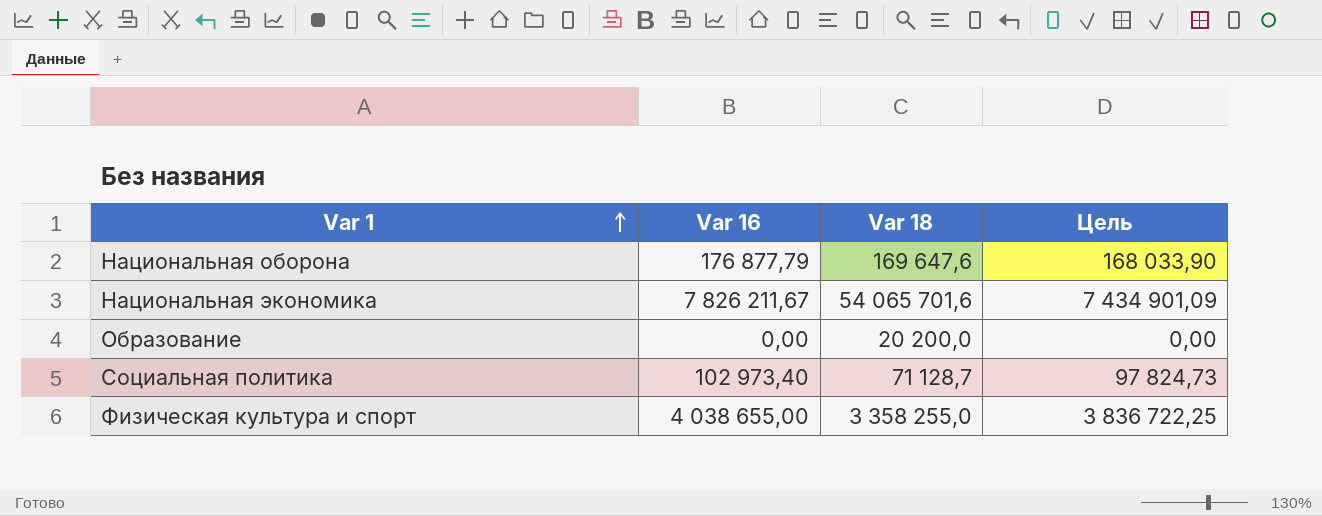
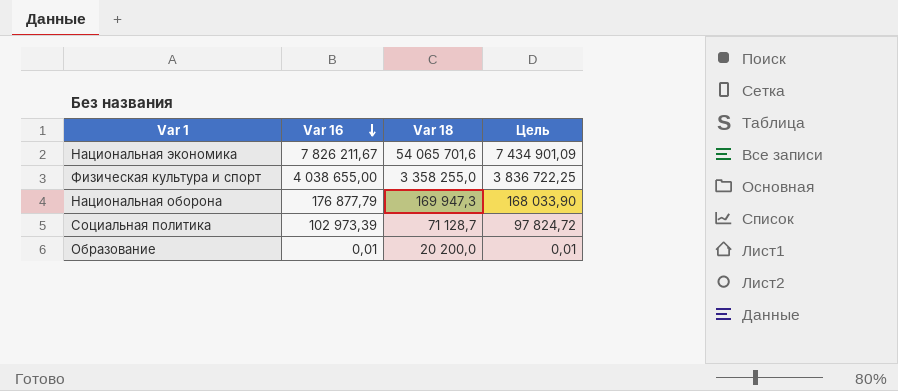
row order: Var 1 ascending -> Var 16 descending
Национальная оборона | Var 18: 169 647,6 -> 169 947,3
Социальная политика | Var 16: 102 973,40 -> 102 973,39
Социальная политика | Цель: 97 824,73 -> 97 824,72
Образование | Var 16: 0,00 -> 0,01
Образование | Цель: 0,00 -> 0,01

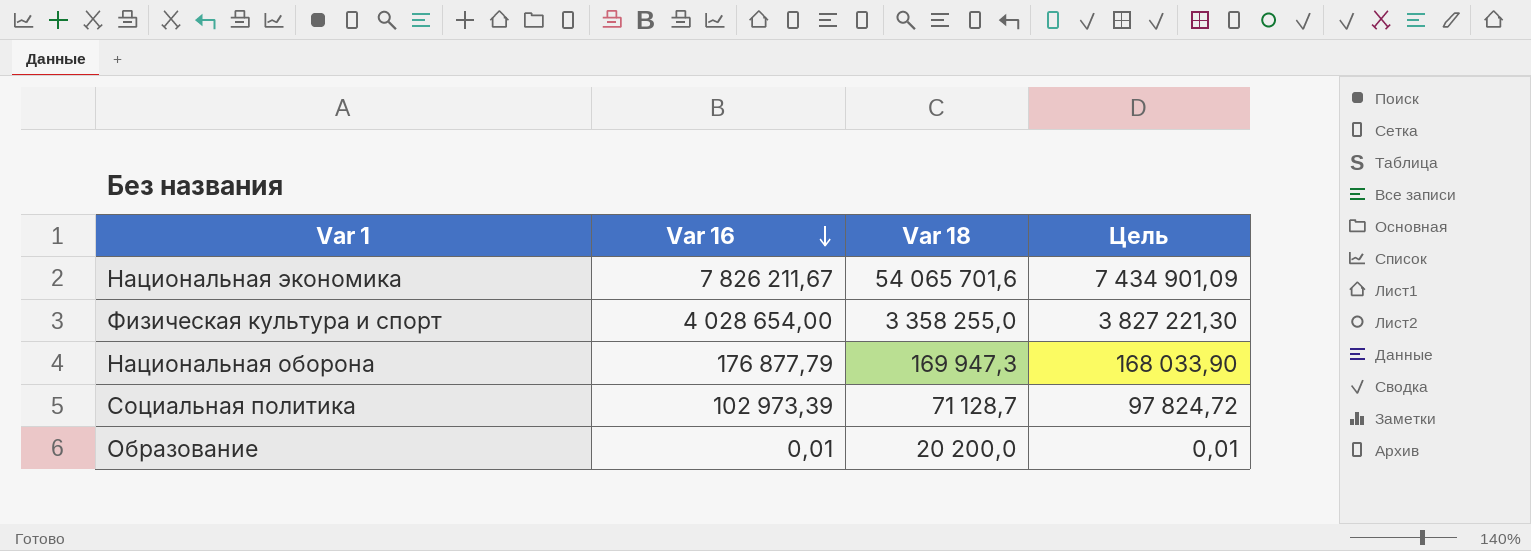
Физическая культура и спорт | Var 16: 4 038 655,00 -> 4 028 654,00
Физическая культура и спорт | Цель: 3 836 722,25 -> 3 827 221,30

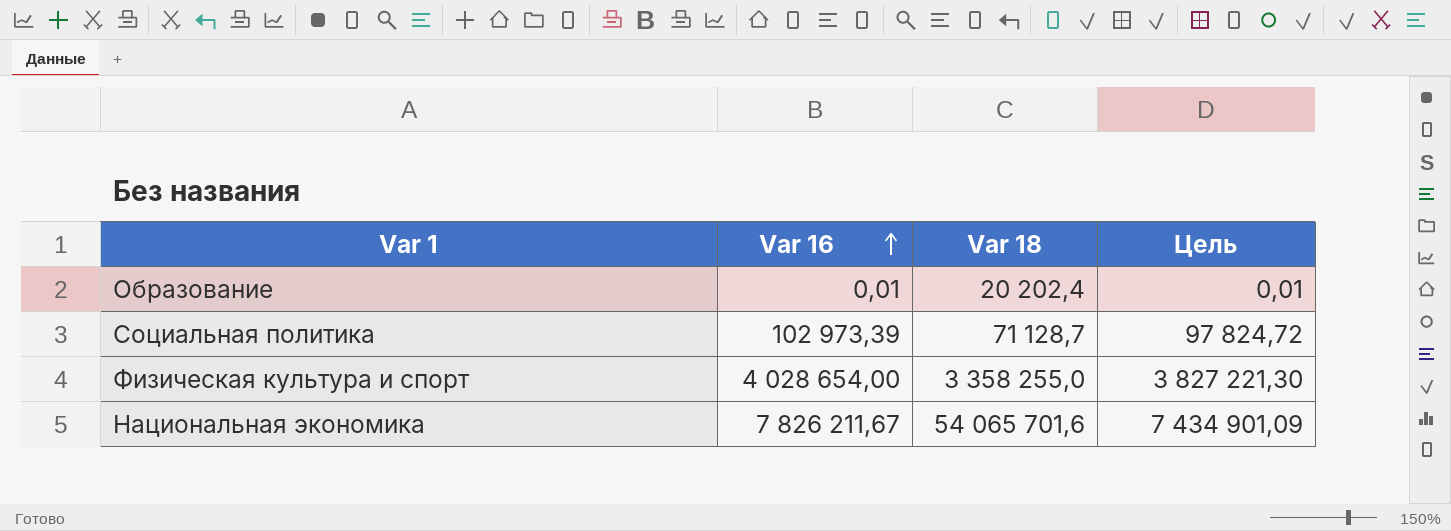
row order: Var 16 descending -> Var 16 ascending
row Национальная оборона: 176 877,79 | 169 947,3 | 168 033,90 -> none
Образование | Var 18: 20 200,0 -> 20 202,4

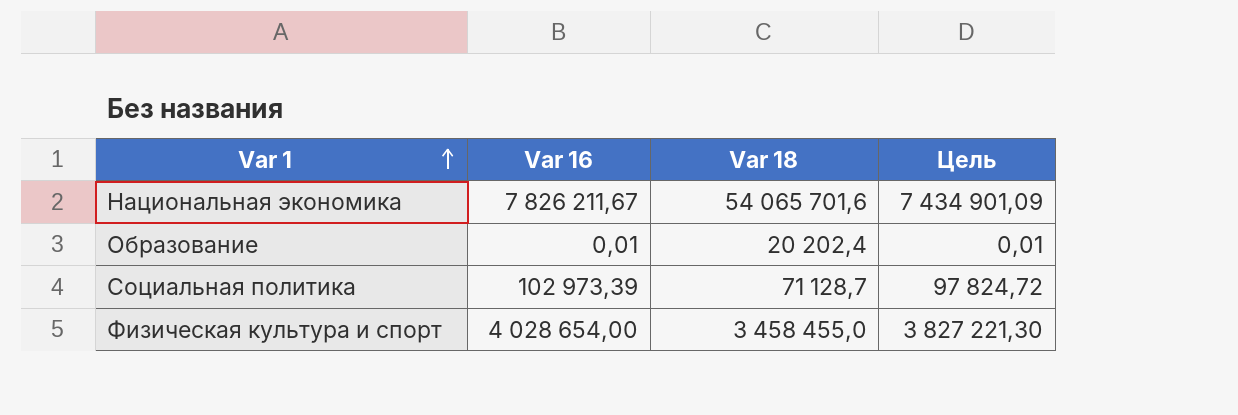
row order: Var 16 ascending -> Var 1 ascending
Физическая культура и спорт | Var 18: 3 358 255,0 -> 3 458 455,0

